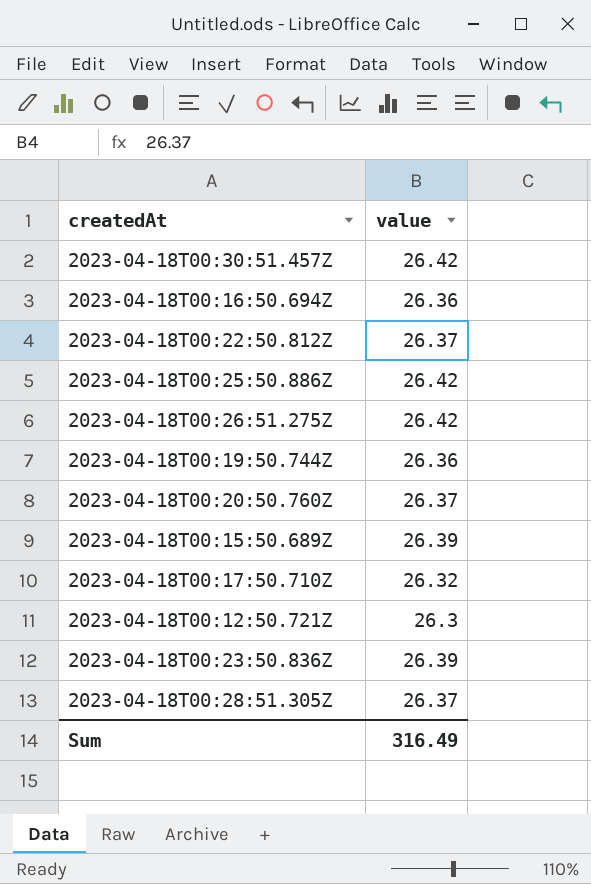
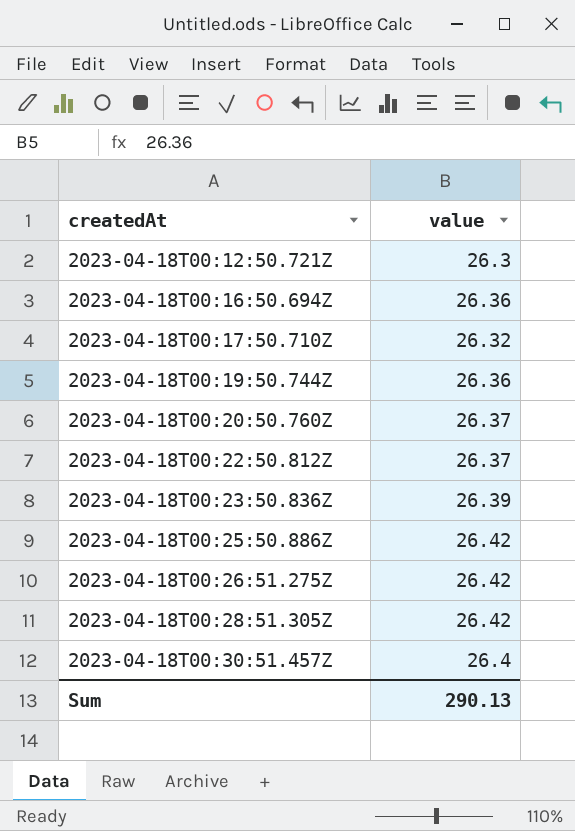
row order: none -> createdAt ascending
row 2023-04-18T00:15:50.689Z: 26.39 -> none
2023-04-18T00:28:51.305Z | value: 26.37 -> 26.42
2023-04-18T00:30:51.457Z | value: 26.42 -> 26.4
Sum | value: 316.49 -> 290.13

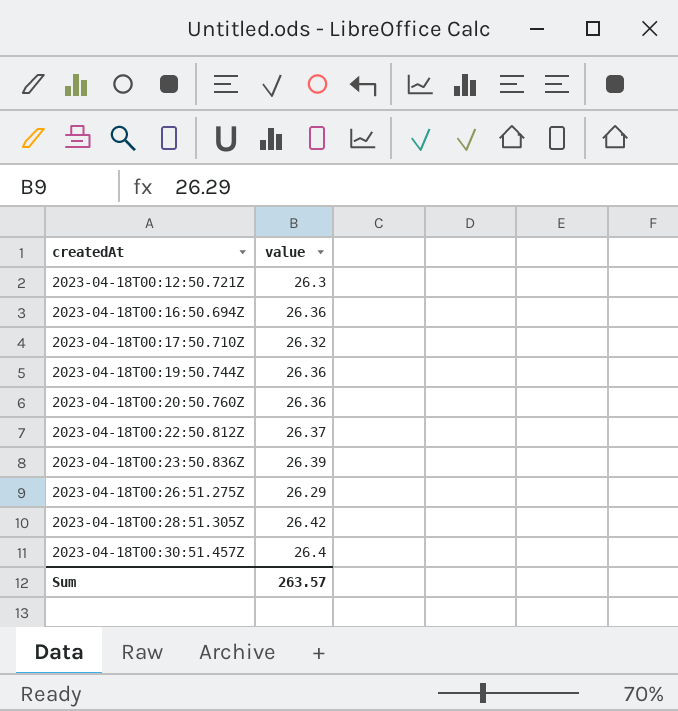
row 2023-04-18T00:25:50.886Z: 26.42 -> none
2023-04-18T00:20:50.760Z | value: 26.37 -> 26.36
2023-04-18T00:26:51.275Z | value: 26.42 -> 26.29
Sum | value: 290.13 -> 263.57

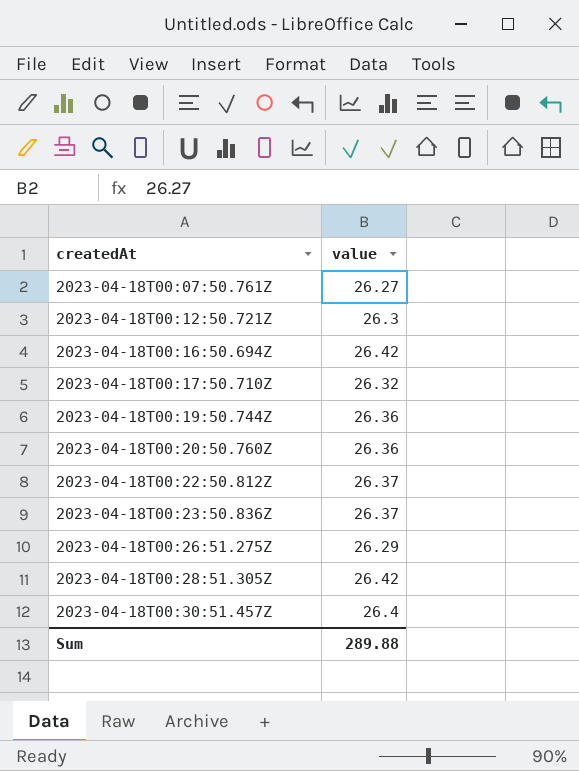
row 2023-04-18T00:07:50.761Z: none -> 26.27
2023-04-18T00:16:50.694Z | value: 26.36 -> 26.42
2023-04-18T00:23:50.836Z | value: 26.39 -> 26.37
Sum | value: 263.57 -> 289.88

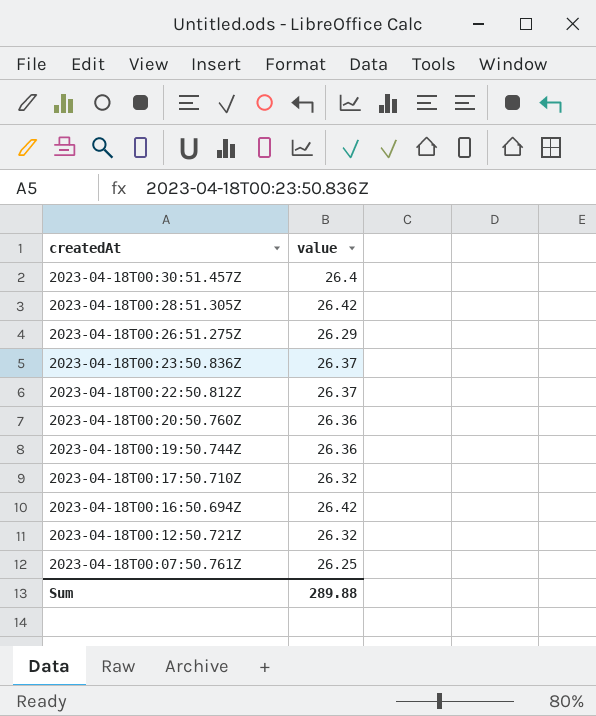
row order: createdAt ascending -> createdAt descending
2023-04-18T00:12:50.721Z | value: 26.3 -> 26.32
2023-04-18T00:07:50.761Z | value: 26.27 -> 26.25

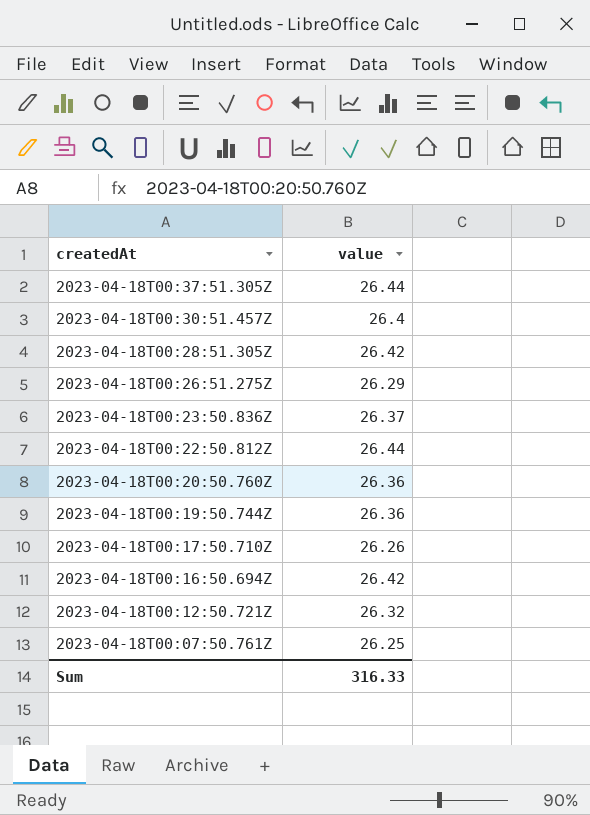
row 2023-04-18T00:37:51.305Z: none -> 26.44
2023-04-18T00:22:50.812Z | value: 26.37 -> 26.44
2023-04-18T00:17:50.710Z | value: 26.32 -> 26.26
Sum | value: 289.88 -> 316.33

